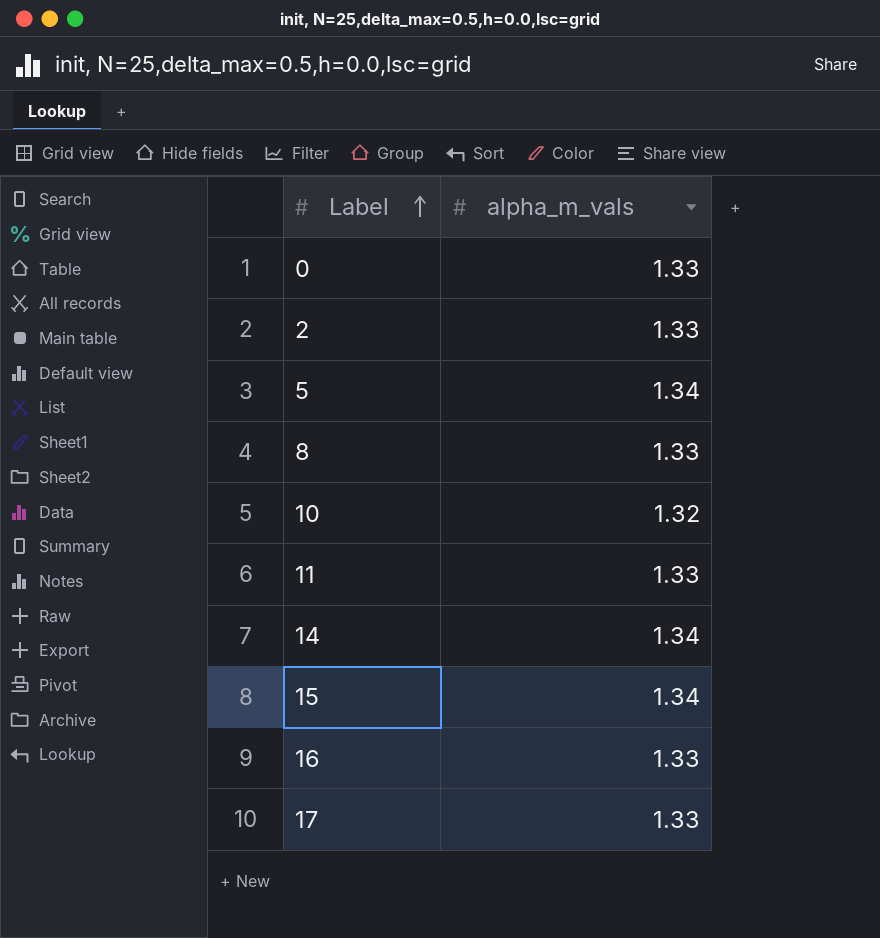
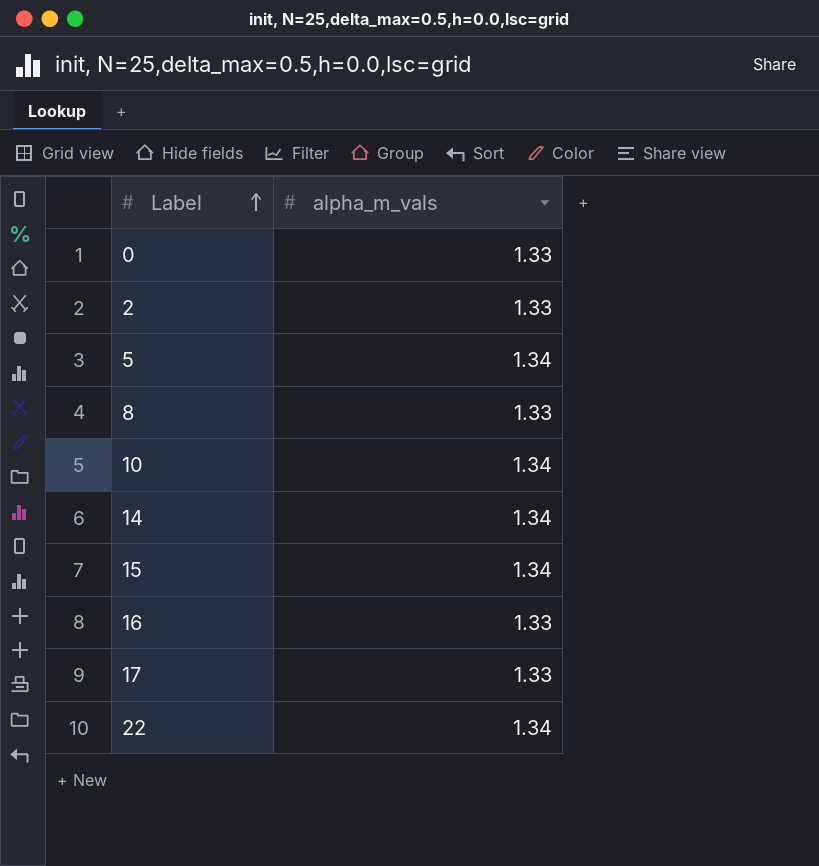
row 11: 1.33 -> none
10 | alpha_m_vals: 1.32 -> 1.34
row 22: none -> 1.34

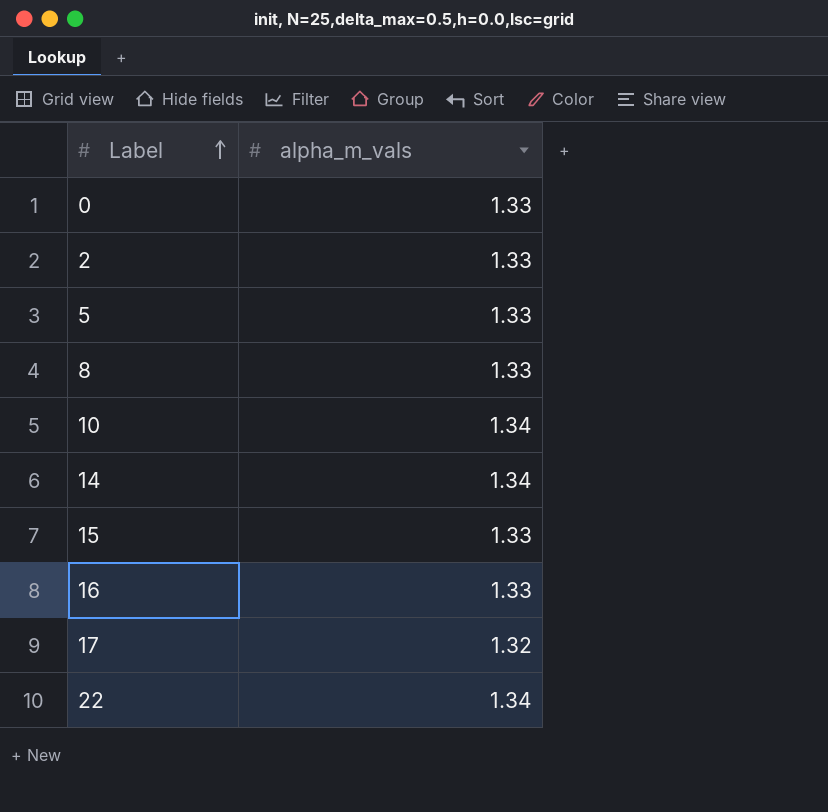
5 | alpha_m_vals: 1.34 -> 1.33
15 | alpha_m_vals: 1.34 -> 1.33
17 | alpha_m_vals: 1.33 -> 1.32

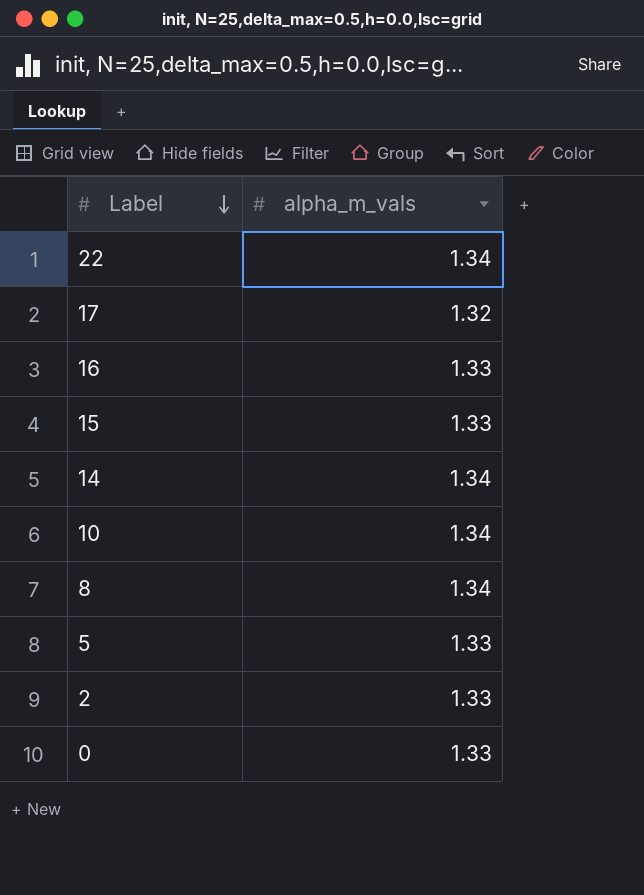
row order: Label ascending -> Label descending
8 | alpha_m_vals: 1.33 -> 1.34

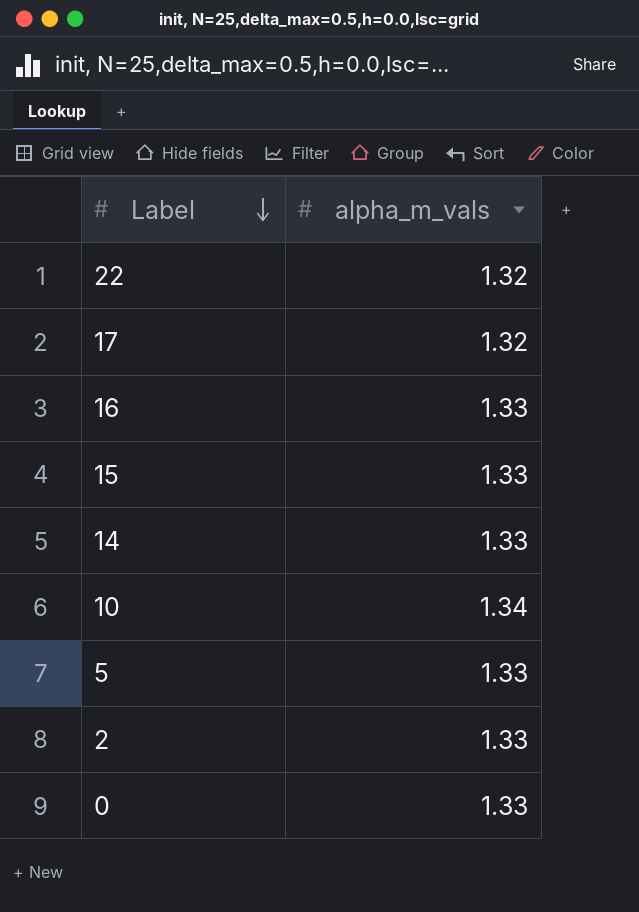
row 8: 1.34 -> none
22 | alpha_m_vals: 1.34 -> 1.32
14 | alpha_m_vals: 1.34 -> 1.33

